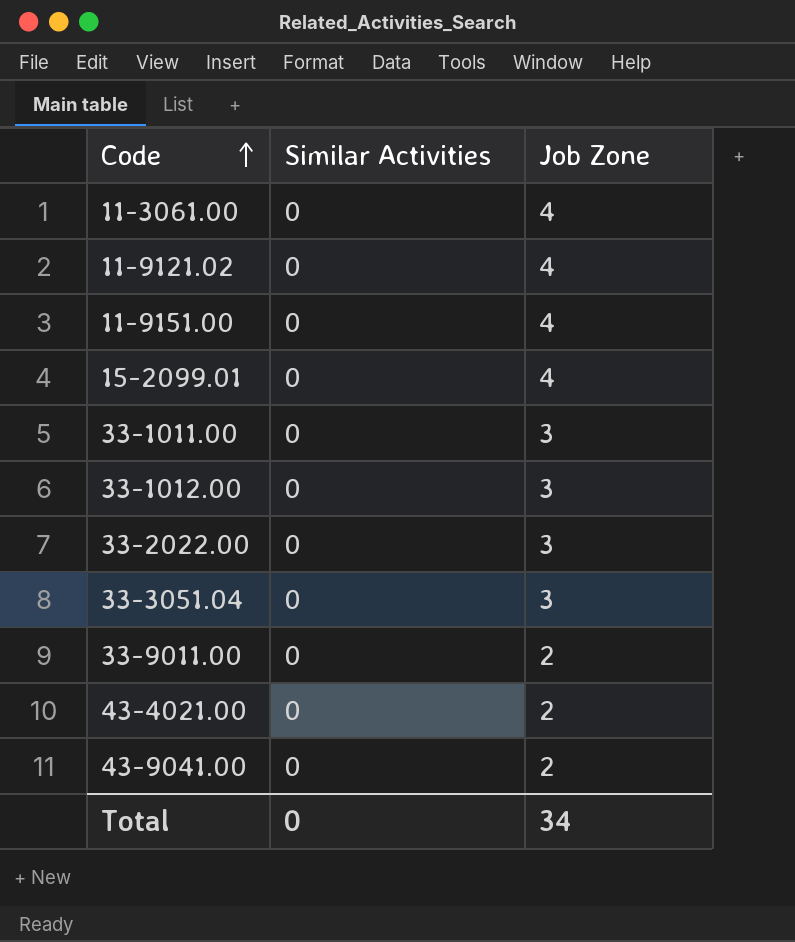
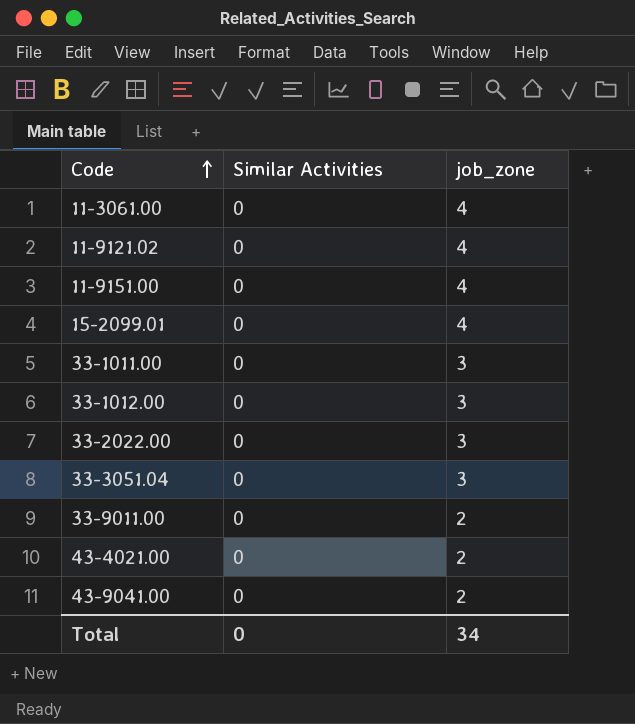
column name: Job Zone -> job_zone

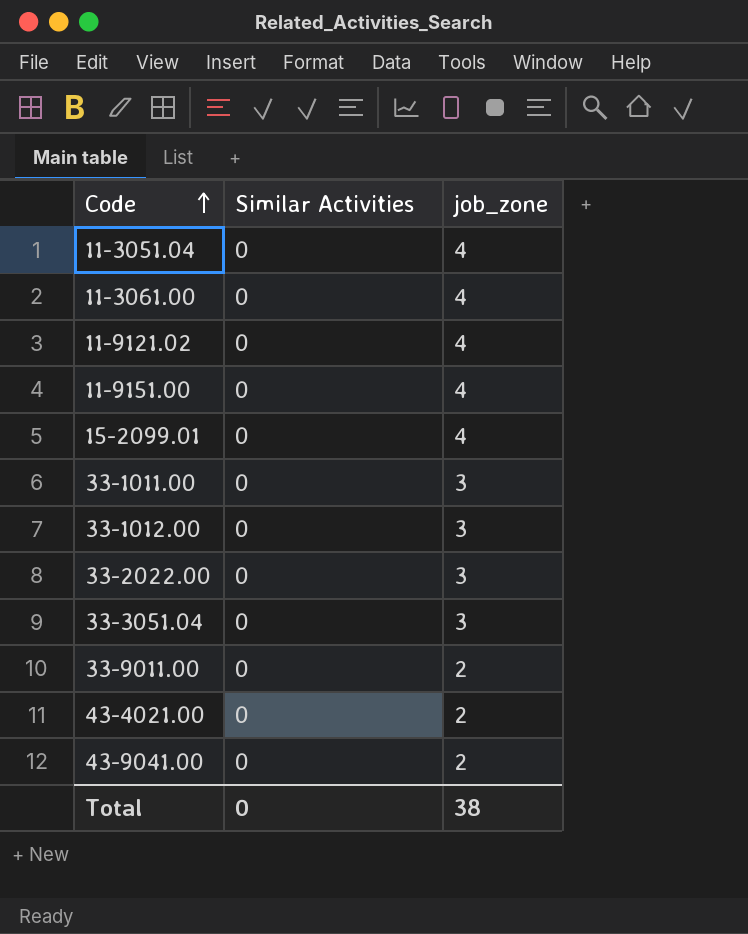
row 11-3051.04: none -> 0 | 4
Total | job_zone: 34 -> 38

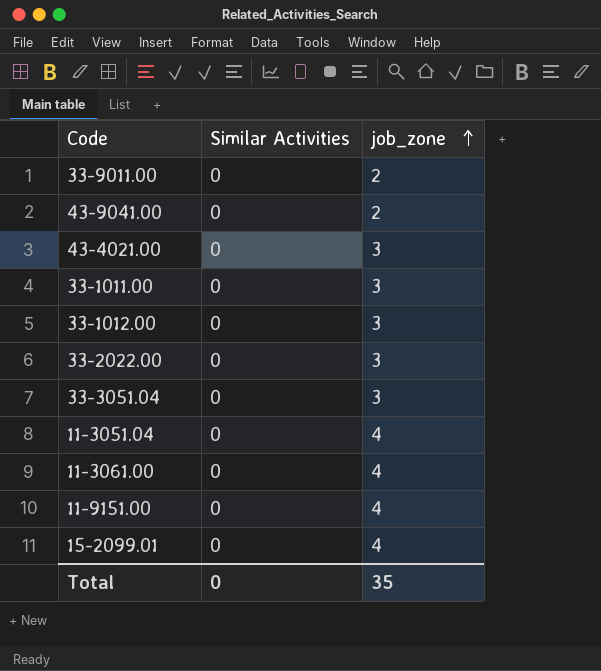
row order: Code ascending -> job_zone ascending
row 11-9121.02: 0 | 4 -> none
43-4021.00 | job_zone: 2 -> 3
Total | job_zone: 38 -> 35

